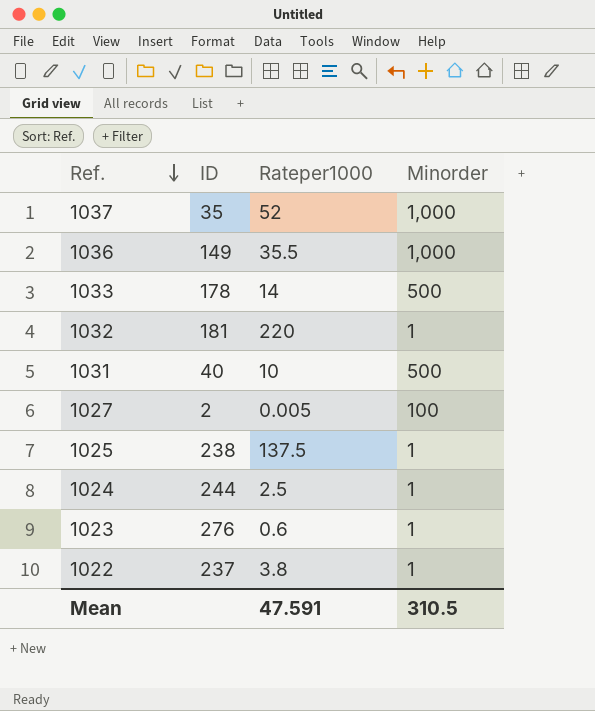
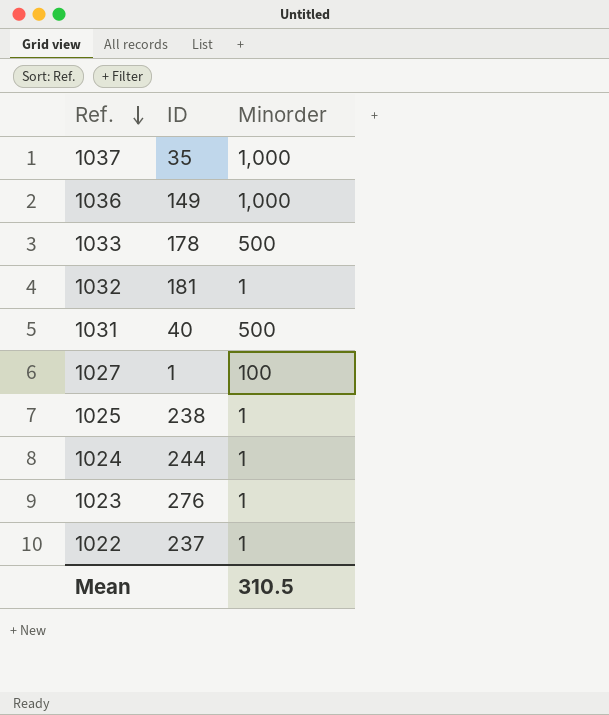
column Rateper1000 | position: 3 -> none
1027 | ID: 2 -> 1

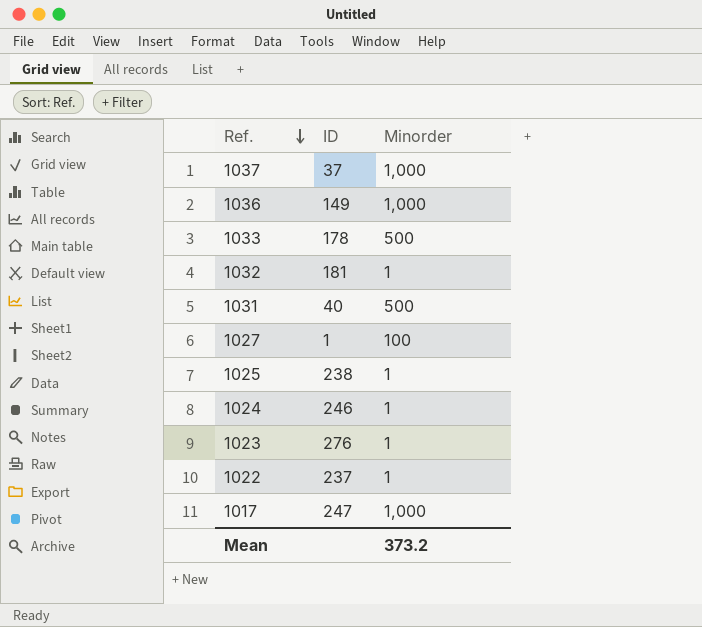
1037 | ID: 35 -> 37
1024 | ID: 244 -> 246
row 1017: none -> 247 | 1,000
Mean | Minorder: 310.5 -> 373.2

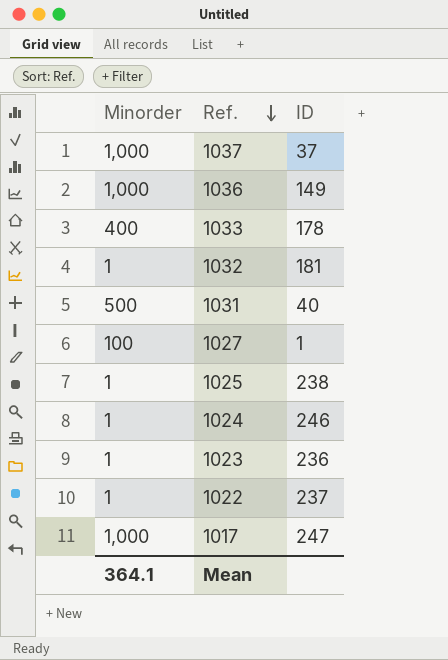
column Minorder | position: 3 -> 1
1033 | Minorder: 500 -> 400
1023 | ID: 276 -> 236
Mean | Minorder: 373.2 -> 364.1

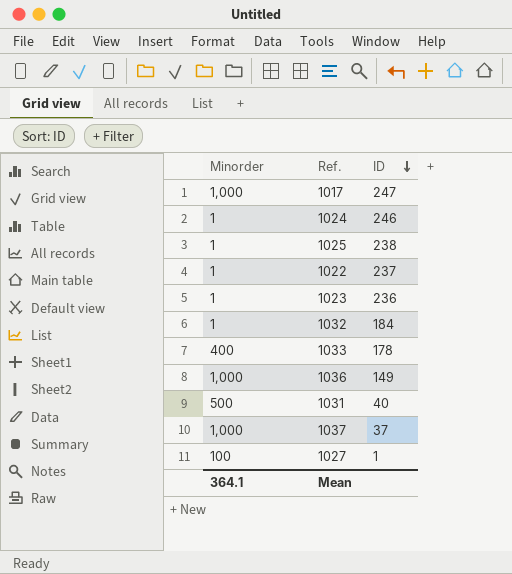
row order: Ref. descending -> ID descending
1032 | ID: 181 -> 184

